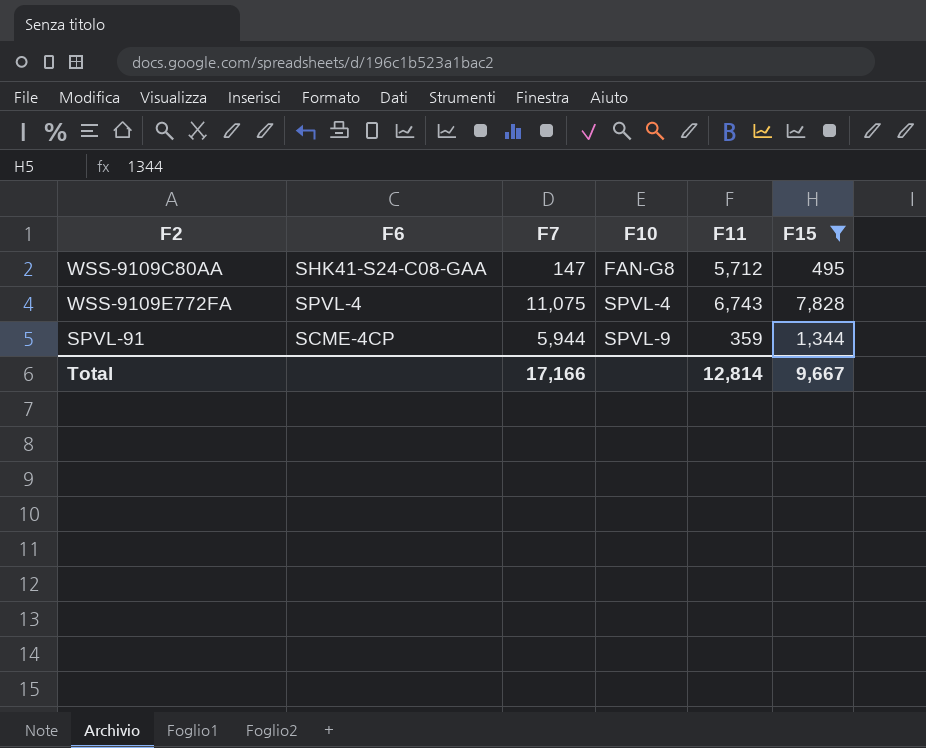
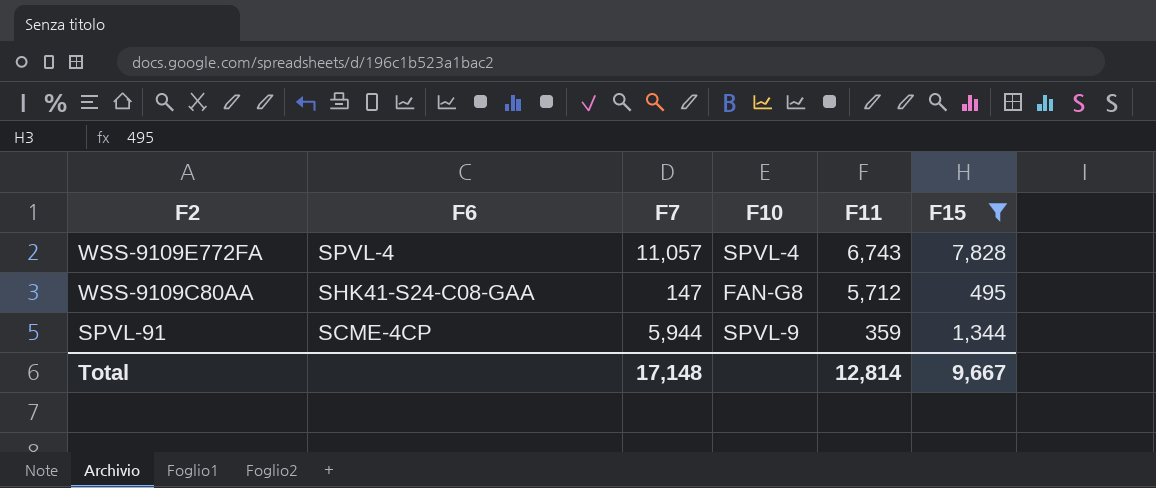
row order: F10 ascending -> F2 descending
WSS-9109E772FA | F7: 11,075 -> 11,057
Total | F7: 17,166 -> 17,148

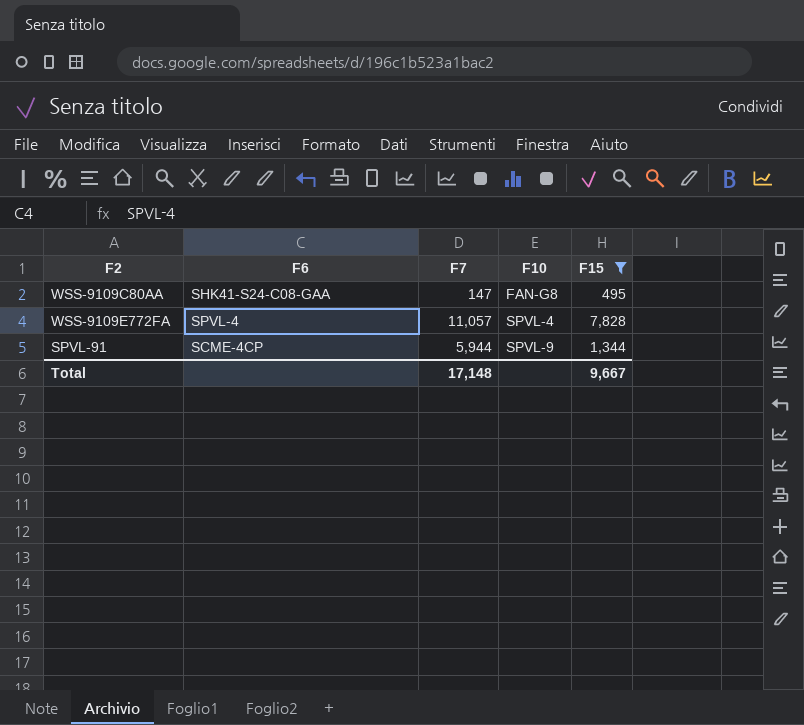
row order: F2 descending -> F10 ascending
column F11 | position: 5 -> none

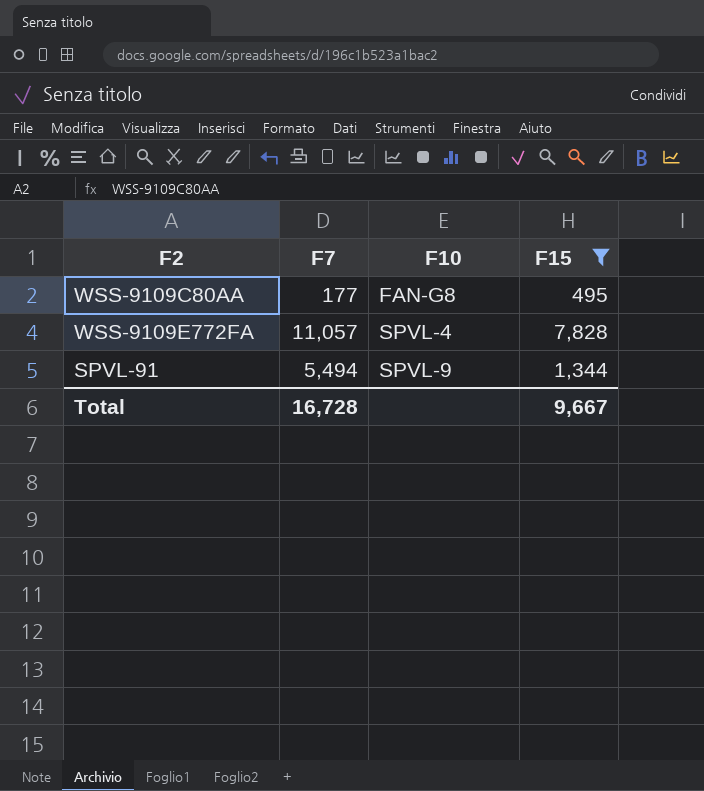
column F6 | position: 2 -> none
WSS-9109C80AA | F7: 147 -> 177
SPVL-91 | F7: 5,944 -> 5,494
Total | F7: 17,148 -> 16,728

